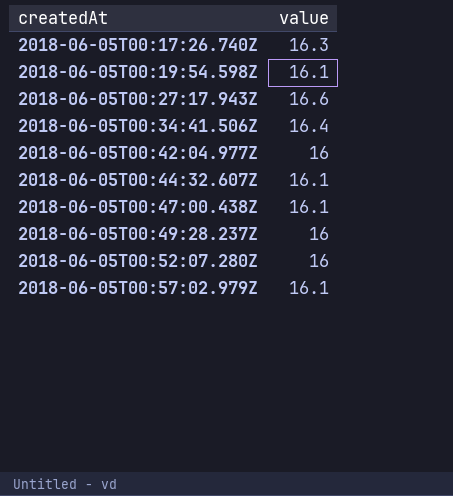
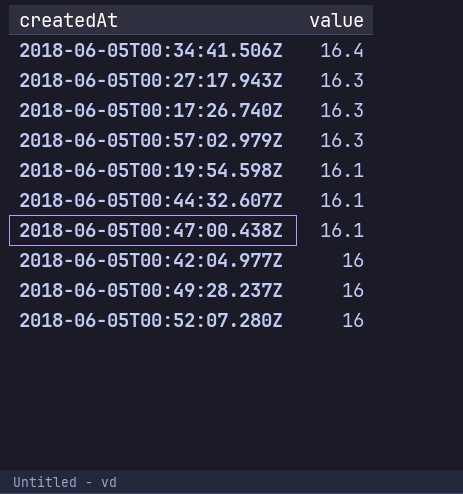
row order: createdAt ascending -> value descending
2018-06-05T00:27:17.943Z | value: 16.6 -> 16.3
2018-06-05T00:57:02.979Z | value: 16.1 -> 16.3

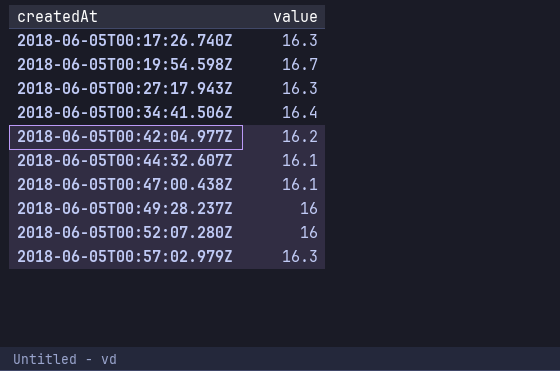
row order: value descending -> createdAt ascending
2018-06-05T00:19:54.598Z | value: 16.1 -> 16.7
2018-06-05T00:42:04.977Z | value: 16 -> 16.2

